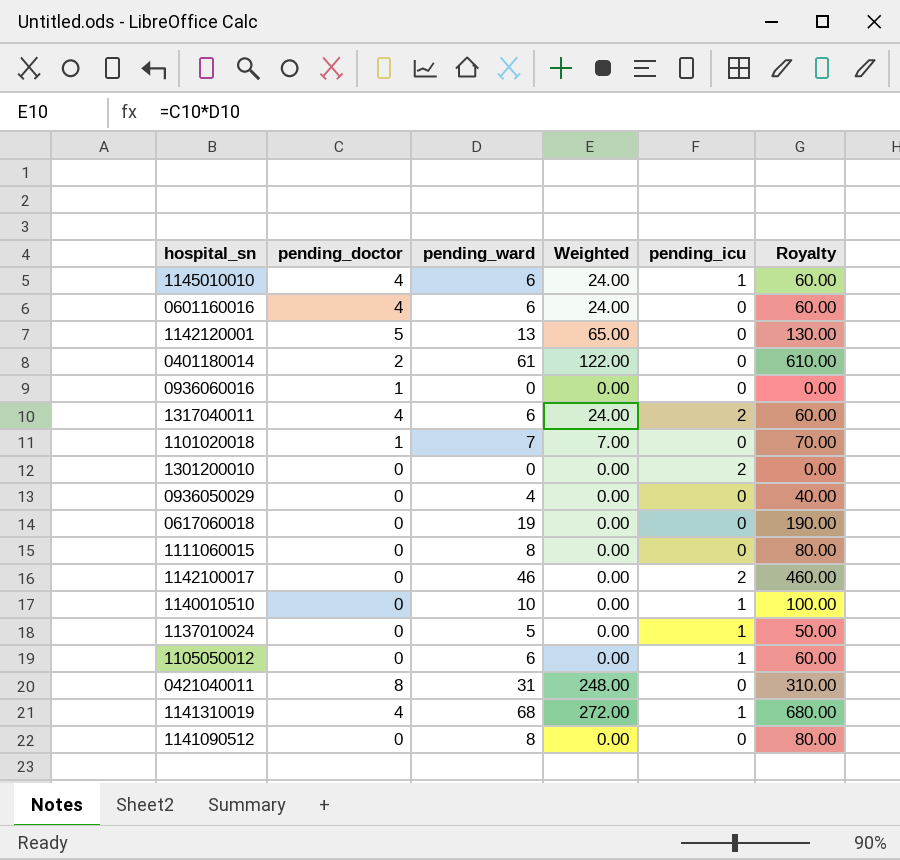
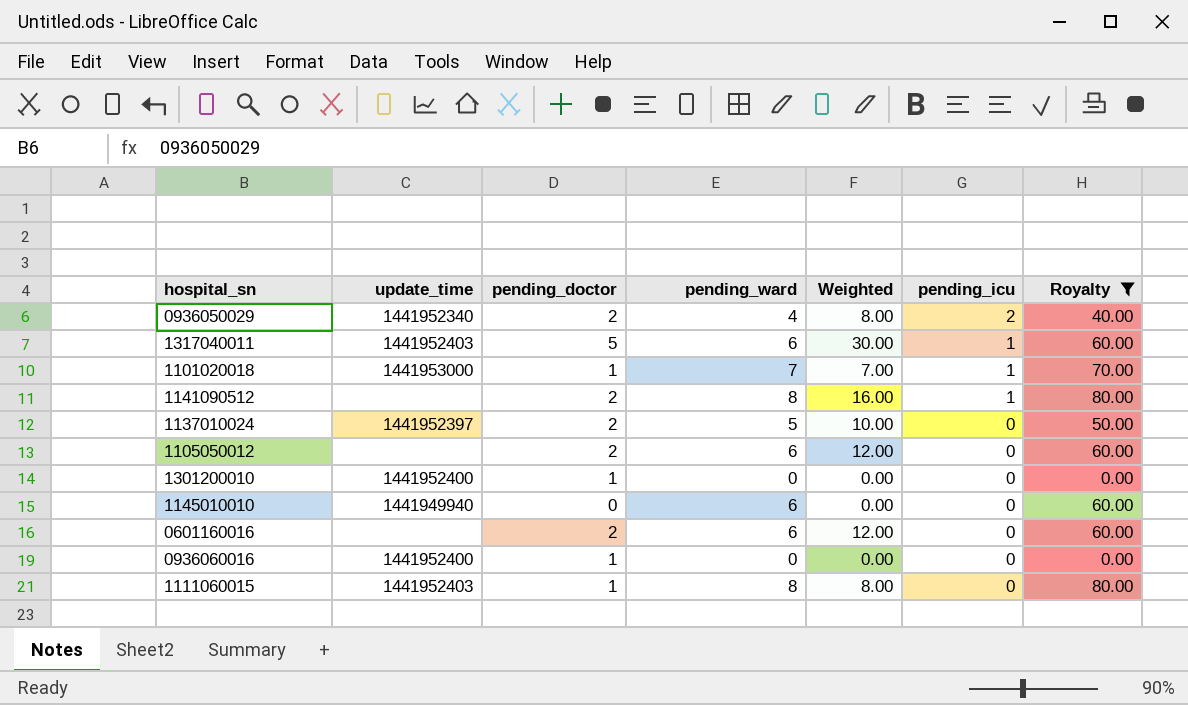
filter: none -> Royalty <= 80.00
row order: none -> pending_icu descending
column update_time | position: none -> 2
0936050029 | pending_doctor: 0 -> 2
0936050029 | Weighted: 0.00 -> 8.00
0936050029 | pending_icu: 0 -> 2
1317040011 | pending_doctor: 4 -> 5
1317040011 | Weighted: 24.00 -> 30.00
1317040011 | pending_icu: 2 -> 1
1101020018 | pending_icu: 0 -> 1
1141090512 | pending_doctor: 0 -> 2
1141090512 | Weighted: 0.00 -> 16.00
1141090512 | pending_icu: 0 -> 1
1137010024 | pending_doctor: 0 -> 2
1137010024 | Weighted: 0.00 -> 10.00
1137010024 | pending_icu: 1 -> 0
1105050012 | pending_doctor: 0 -> 2
1105050012 | Weighted: 0.00 -> 12.00
1105050012 | pending_icu: 1 -> 0
1301200010 | pending_doctor: 0 -> 1
1301200010 | pending_icu: 2 -> 0
1145010010 | pending_doctor: 4 -> 0
1145010010 | Weighted: 24.00 -> 0.00
1145010010 | pending_icu: 1 -> 0
0601160016 | pending_doctor: 4 -> 2
0601160016 | Weighted: 24.00 -> 12.00
1111060015 | pending_doctor: 0 -> 1
1111060015 | Weighted: 0.00 -> 8.00

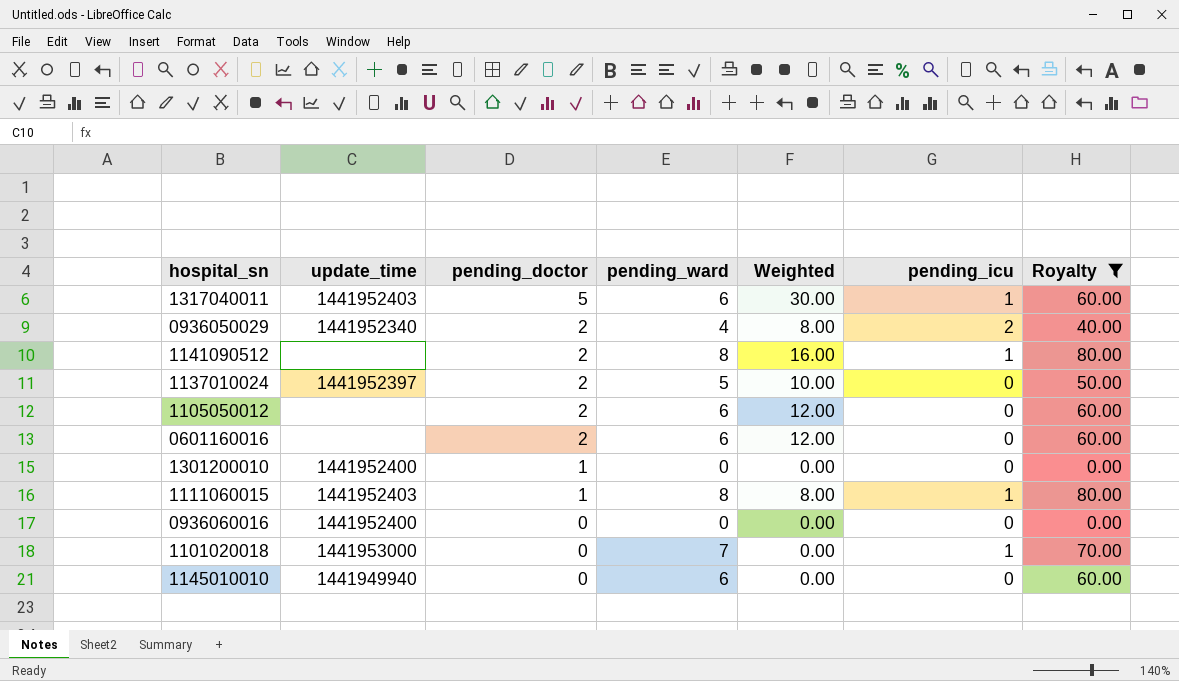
row order: pending_icu descending -> pending_doctor descending
1111060015 | pending_icu: 0 -> 1
0936060016 | pending_doctor: 1 -> 0
1101020018 | pending_doctor: 1 -> 0
1101020018 | Weighted: 7.00 -> 0.00

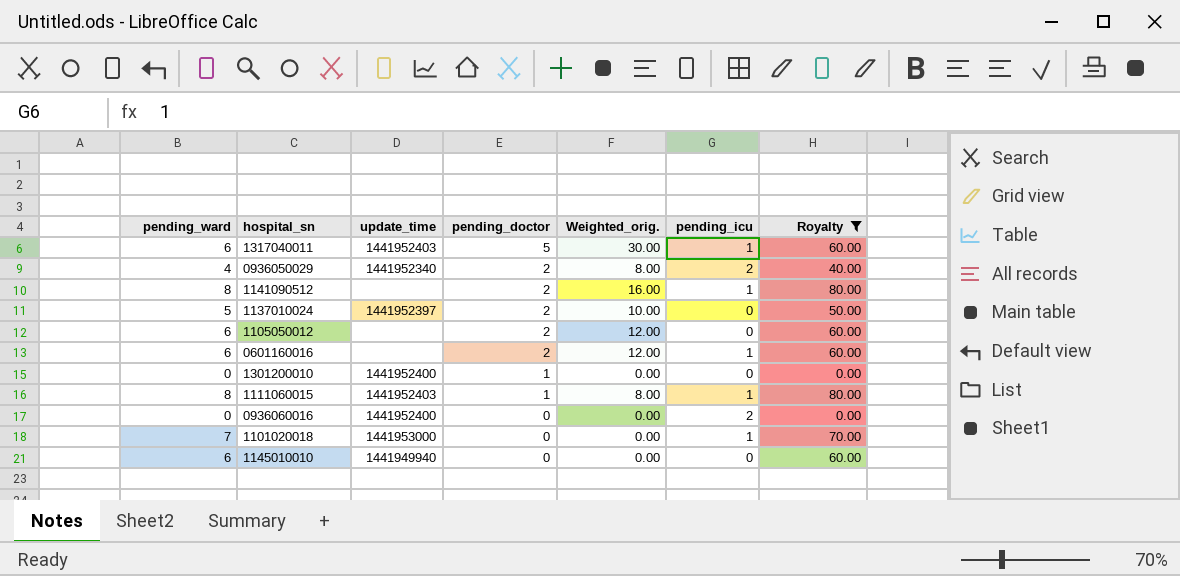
column pending_ward | position: 4 -> 1
column name: Weighted -> Weighted_orig.
0601160016 | pending_icu: 0 -> 1
0936060016 | pending_icu: 0 -> 2

